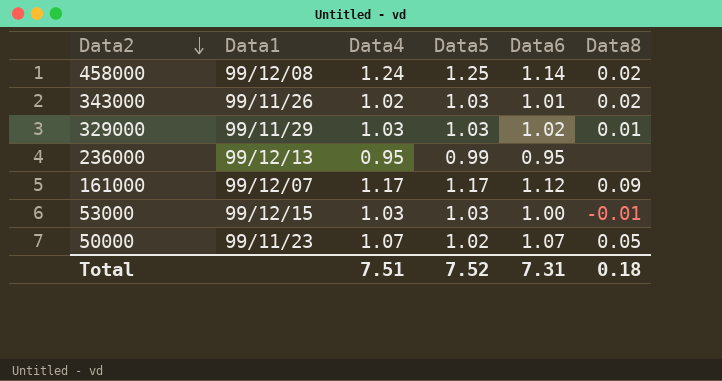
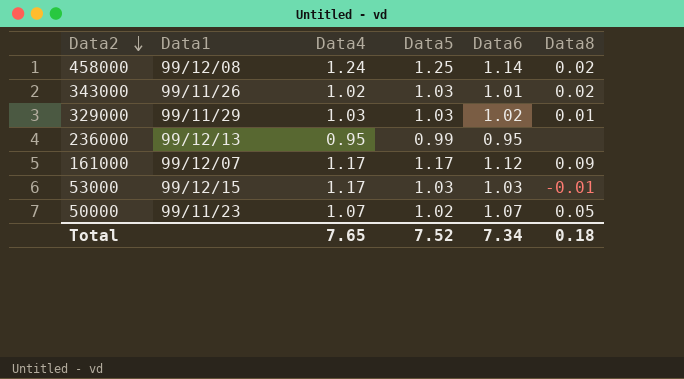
53000 | Data4: 1.03 -> 1.17
53000 | Data6: 1.00 -> 1.03
Total | Data4: 7.51 -> 7.65
Total | Data6: 7.31 -> 7.34

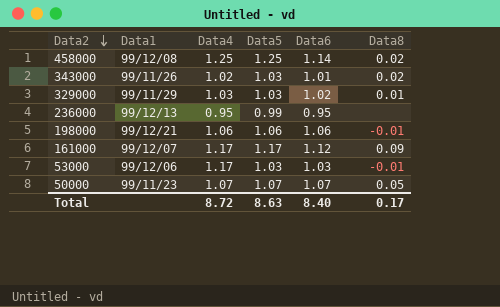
458000 | Data4: 1.24 -> 1.25
row 198000: none -> 99/12/21 | 1.06 | 1.06 | 1.06 | -0.01
53000 | Data1: 99/12/15 -> 99/12/06
50000 | Data5: 1.02 -> 1.07
Total | Data4: 7.65 -> 8.72
Total | Data5: 7.52 -> 8.63
Total | Data6: 7.34 -> 8.40
Total | Data8: 0.18 -> 0.17

